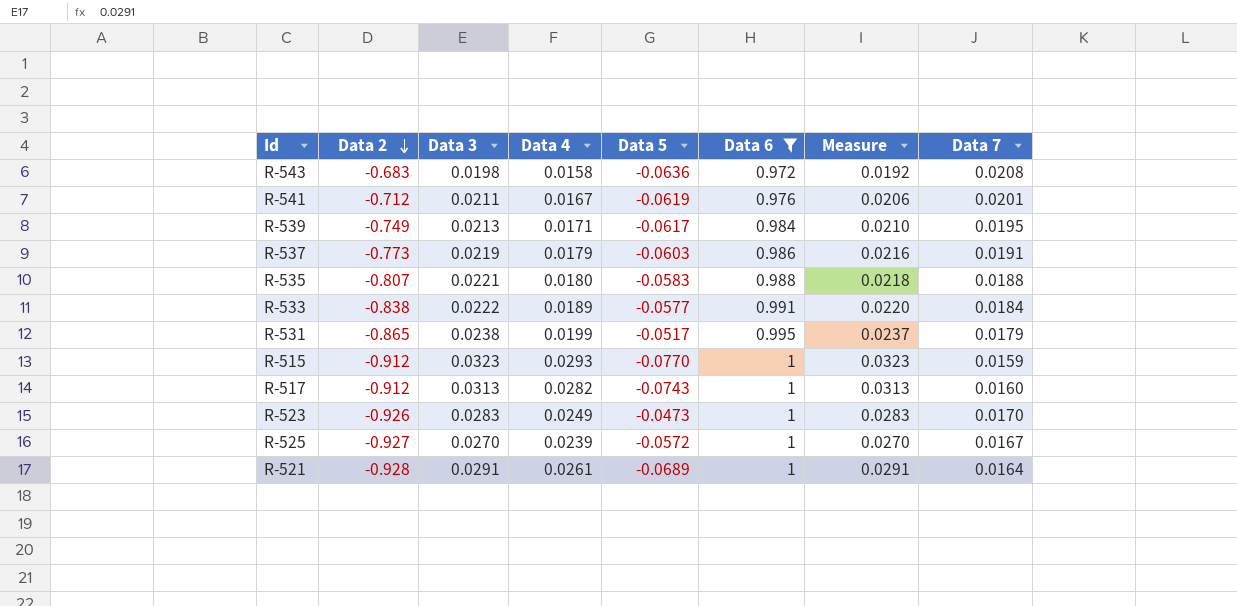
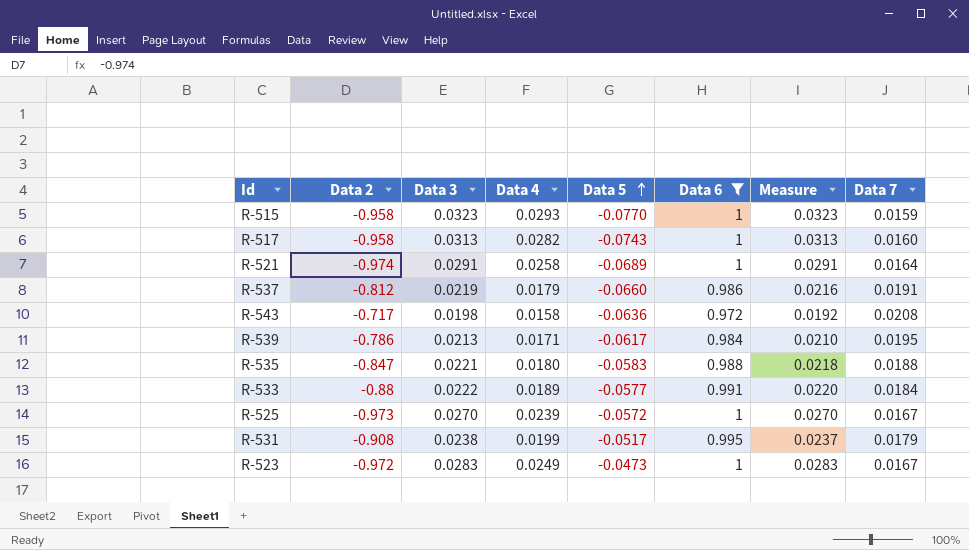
row order: Data 2 descending -> Data 5 ascending
row R-541: -0.712 | 0.0211 | 0.0167 | -0.0619 | 0.976 | 0.0206 | 0.0201 -> none
R-515 | Data 2: -0.912 -> -0.958
R-517 | Data 2: -0.912 -> -0.958
R-521 | Data 2: -0.928 -> -0.974
R-521 | Data 4: 0.0261 -> 0.0258
R-537 | Data 2: -0.773 -> -0.812
R-537 | Data 5: -0.0603 -> -0.0660
R-543 | Data 2: -0.683 -> -0.717
R-539 | Data 2: -0.749 -> -0.786
R-535 | Data 2: -0.807 -> -0.847
R-533 | Data 2: -0.838 -> -0.88
R-525 | Data 2: -0.927 -> -0.973
R-531 | Data 2: -0.865 -> -0.908
R-523 | Data 2: -0.926 -> -0.972
R-523 | Data 7: 0.0170 -> 0.0167

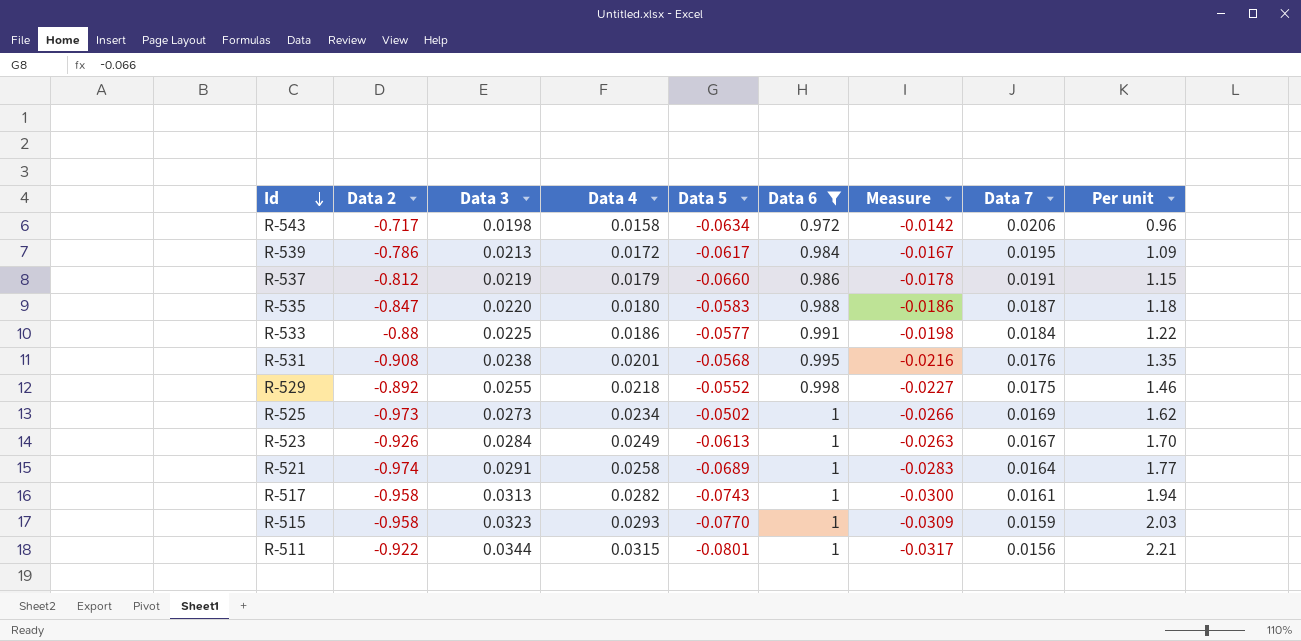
row order: Data 5 ascending -> Id descending
column Measure | formula: [Data 3] * [Data 6] -> [Data 2] * [Data 3]
column Per unit | formula: none -> [Data 3] / [Data 7]
R-543 | Data 5: -0.0636 -> -0.0634
R-543 | Data 7: 0.0208 -> 0.0206
R-539 | Data 4: 0.0171 -> 0.0172
R-535 | Data 3: 0.0221 -> 0.0220
R-535 | Data 7: 0.0188 -> 0.0187
R-533 | Data 3: 0.0222 -> 0.0225
R-533 | Data 4: 0.0189 -> 0.0186
R-531 | Data 4: 0.0199 -> 0.0201
R-531 | Data 5: -0.0517 -> -0.0568
R-531 | Data 7: 0.0179 -> 0.0176
row R-529: none -> -0.892 | 0.0255 | 0.0218 | -0.0552 | 0.998 | -0.0227 | 0.0175 | 1.46
R-525 | Data 3: 0.0270 -> 0.0273
R-525 | Data 4: 0.0239 -> 0.0234
R-525 | Data 5: -0.0572 -> -0.0502
R-525 | Data 7: 0.0167 -> 0.0169
R-523 | Data 2: -0.972 -> -0.926
R-523 | Data 3: 0.0283 -> 0.0284
R-523 | Data 5: -0.0473 -> -0.0613
R-517 | Data 7: 0.0160 -> 0.0161
row R-511: none -> -0.922 | 0.0344 | 0.0315 | -0.0801 | 1 | -0.0317 | 0.0156 | 2.21

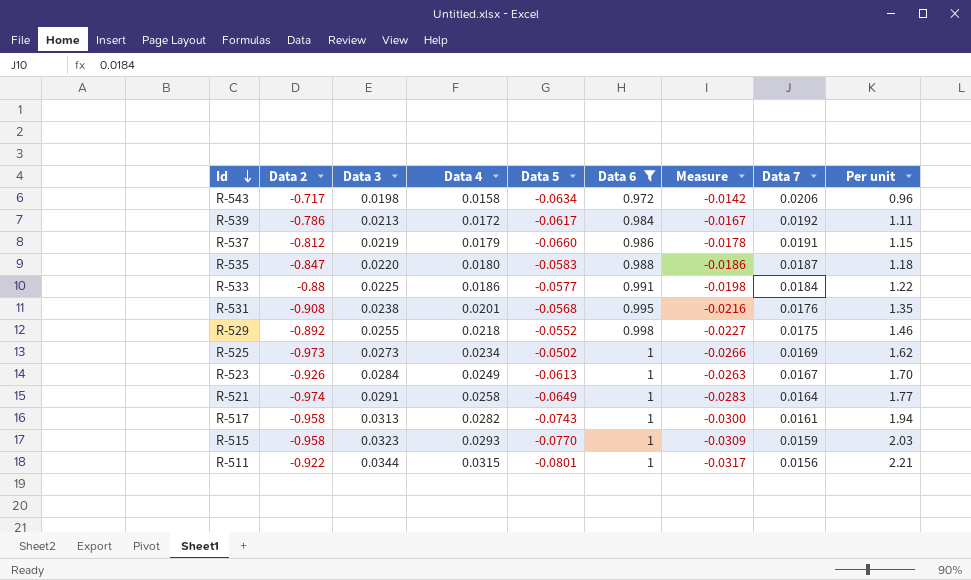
R-539 | Data 7: 0.0195 -> 0.0192
R-539 | Per unit: 1.09 -> 1.11
R-521 | Data 5: -0.0689 -> -0.0649

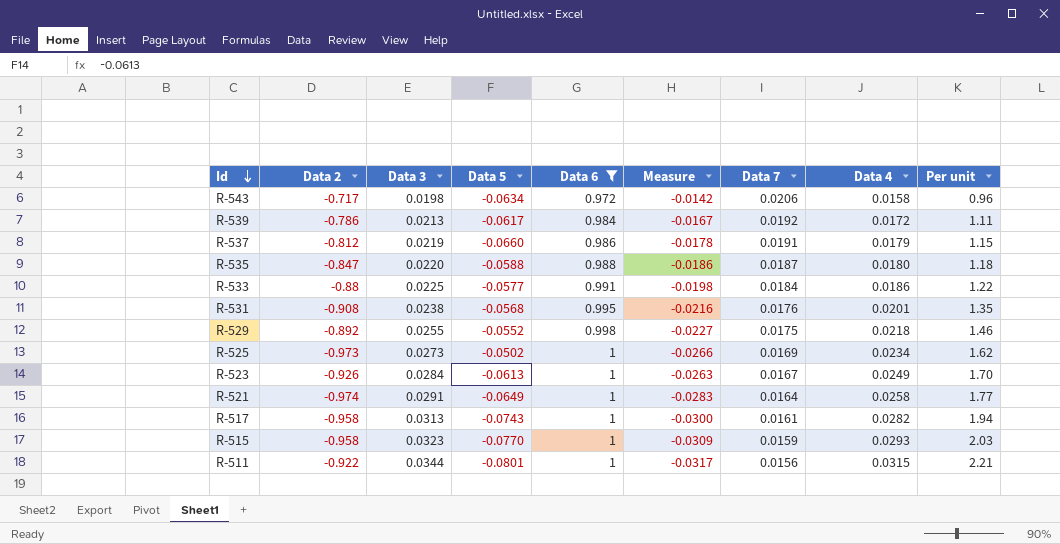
column Data 4 | position: 4 -> 8
R-535 | Data 5: -0.0583 -> -0.0588

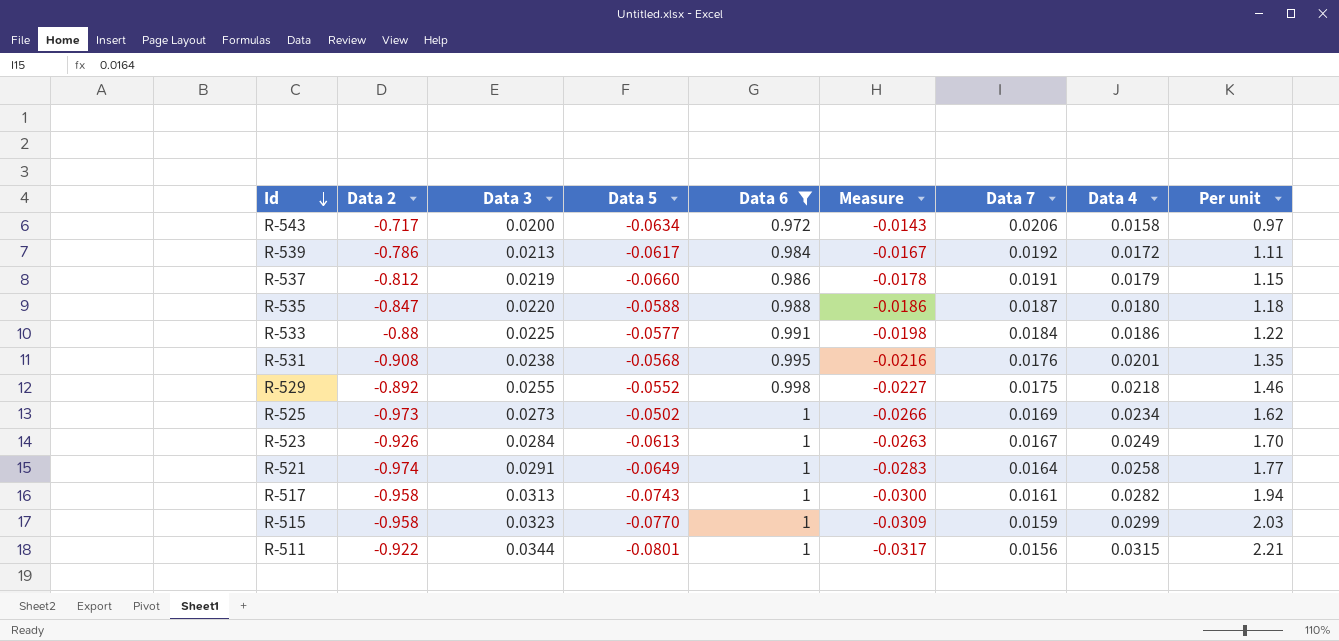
R-543 | Data 3: 0.0198 -> 0.0200
R-543 | Measure: -0.0142 -> -0.0143
R-543 | Per unit: 0.96 -> 0.97
R-515 | Data 4: 0.0293 -> 0.0299

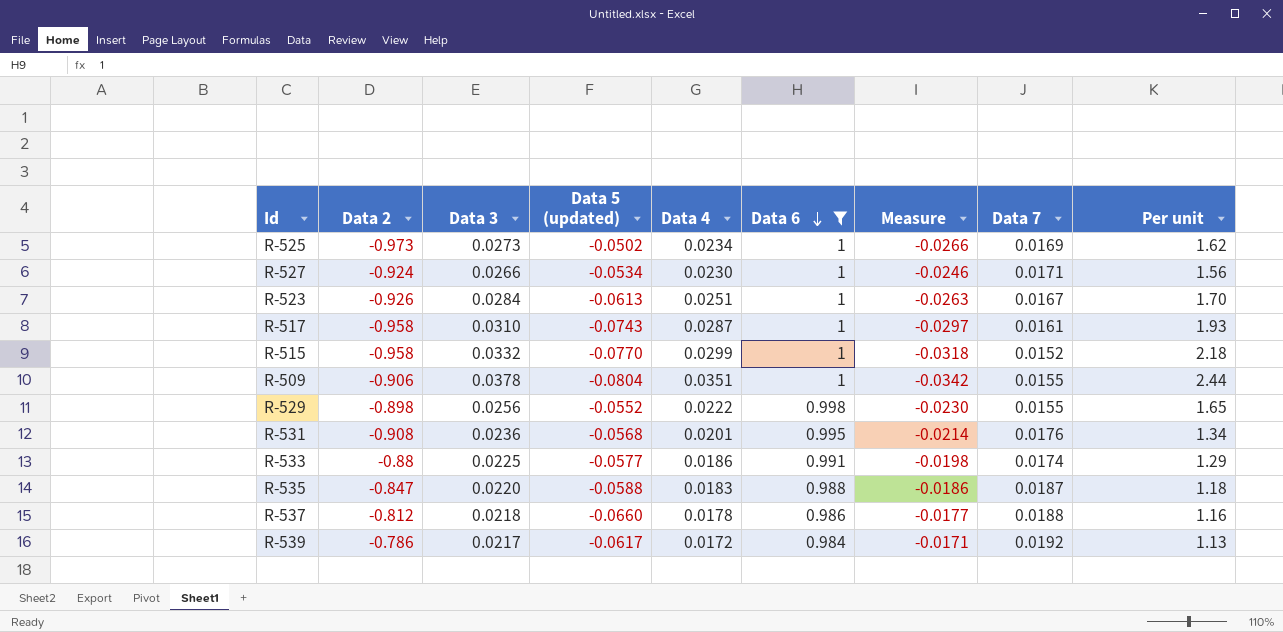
row order: Id descending -> Data 6 descending
column name: Data 5 -> Data 5 (updated)
column Data 4 | position: 8 -> 5
row R-543: -0.717 | 0.0200 | -0.0634 | 0.972 | -0.0143 | 0.0206 | 0.0158 | 0.97 -> none
row R-521: -0.974 | 0.0291 | -0.0649 | 1 | -0.0283 | 0.0164 | 0.0258 | 1.77 -> none
row R-511: -0.922 | 0.0344 | -0.0801 | 1 | -0.0317 | 0.0156 | 0.0315 | 2.21 -> none
row R-527: none -> -0.924 | 0.0266 | -0.0534 | 0.0230 | 1 | -0.0246 | 0.0171 | 1.56
R-523 | Data 4: 0.0249 -> 0.0251
R-517 | Data 3: 0.0313 -> 0.0310
R-517 | Data 4: 0.0282 -> 0.0287
R-517 | Measure: -0.0300 -> -0.0297
R-517 | Per unit: 1.94 -> 1.93
R-515 | Data 3: 0.0323 -> 0.0332
R-515 | Measure: -0.0309 -> -0.0318
R-515 | Data 7: 0.0159 -> 0.0152
R-515 | Per unit: 2.03 -> 2.18
row R-509: none -> -0.906 | 0.0378 | -0.0804 | 0.0351 | 1 | -0.0342 | 0.0155 | 2.44
R-529 | Data 2: -0.892 -> -0.898
R-529 | Data 3: 0.0255 -> 0.0256
R-529 | Data 4: 0.0218 -> 0.0222
R-529 | Measure: -0.0227 -> -0.0230
R-529 | Data 7: 0.0175 -> 0.0155
R-529 | Per unit: 1.46 -> 1.65
R-531 | Data 3: 0.0238 -> 0.0236
R-531 | Measure: -0.0216 -> -0.0214
R-531 | Per unit: 1.35 -> 1.34
R-533 | Data 7: 0.0184 -> 0.0174
R-533 | Per unit: 1.22 -> 1.29
R-535 | Data 4: 0.0180 -> 0.0183
R-537 | Data 3: 0.0219 -> 0.0218
R-537 | Data 4: 0.0179 -> 0.0178
R-537 | Measure: -0.0178 -> -0.0177
R-537 | Data 7: 0.0191 -> 0.0188
R-537 | Per unit: 1.15 -> 1.16
R-539 | Data 3: 0.0213 -> 0.0217
R-539 | Measure: -0.0167 -> -0.0171
R-539 | Per unit: 1.11 -> 1.13

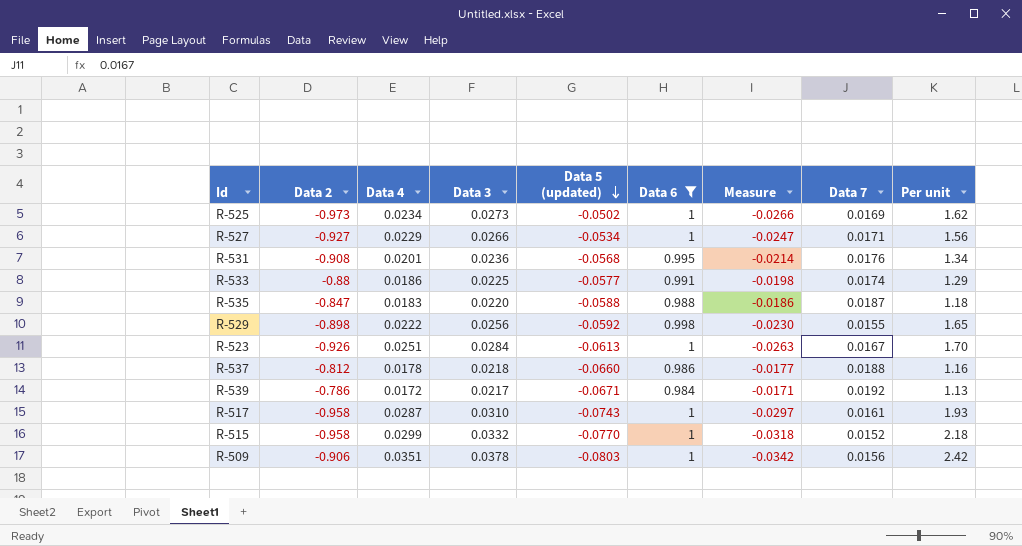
row order: Data 6 descending -> Data 5 (updated) descending
column Data 4 | position: 5 -> 3
R-527 | Data 2: -0.924 -> -0.927
R-527 | Data 4: 0.0230 -> 0.0229
R-527 | Measure: -0.0246 -> -0.0247
R-529 | Data 5 (updated): -0.0552 -> -0.0592
R-539 | Data 5 (updated): -0.0617 -> -0.0671
R-509 | Data 5 (updated): -0.0804 -> -0.0803
R-509 | Data 7: 0.0155 -> 0.0156
R-509 | Per unit: 2.44 -> 2.42

